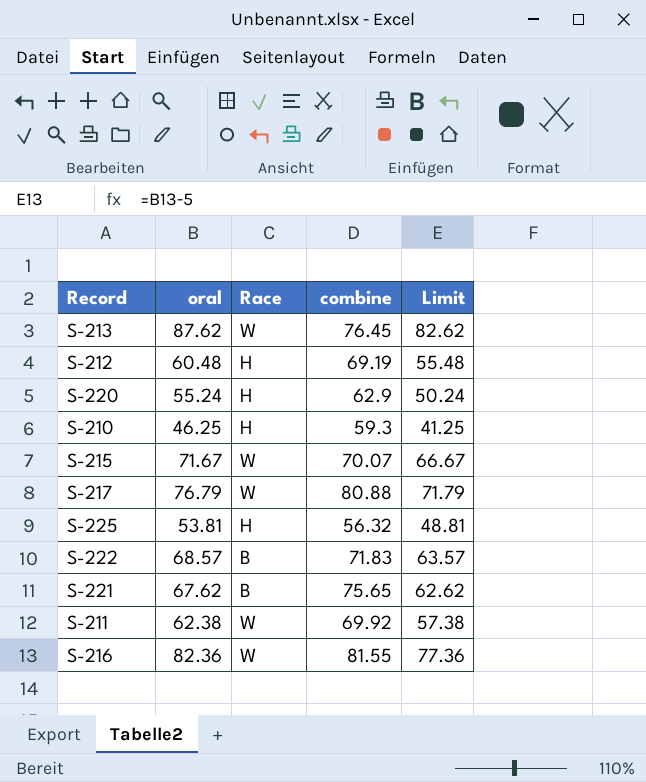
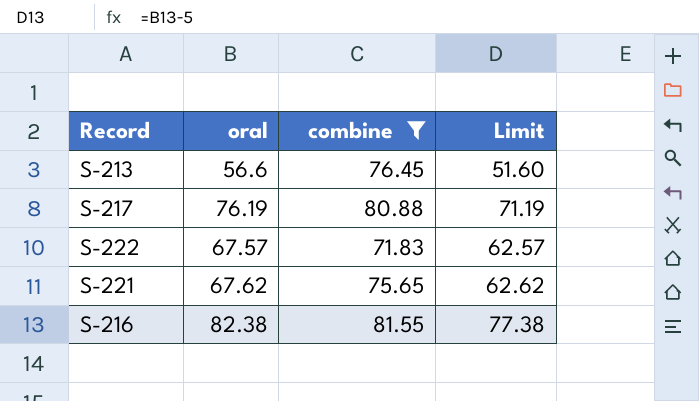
filter: none -> combine >= 71.83
column Race | position: 3 -> none
S-213 | oral: 87.62 -> 56.6
S-213 | Limit: 82.62 -> 51.60
S-217 | oral: 76.79 -> 76.19
S-217 | Limit: 71.79 -> 71.19
S-222 | oral: 68.57 -> 67.57
S-222 | Limit: 63.57 -> 62.57
S-216 | oral: 82.36 -> 82.38
S-216 | Limit: 77.36 -> 77.38

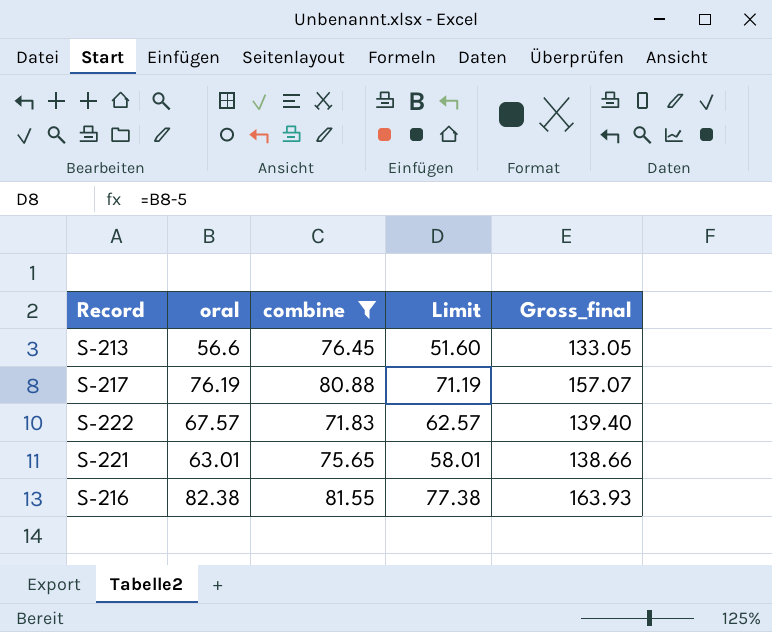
column Gross_final | formula: none -> [oral] + [combine]
S-221 | oral: 67.62 -> 63.01
S-221 | Limit: 62.62 -> 58.01

